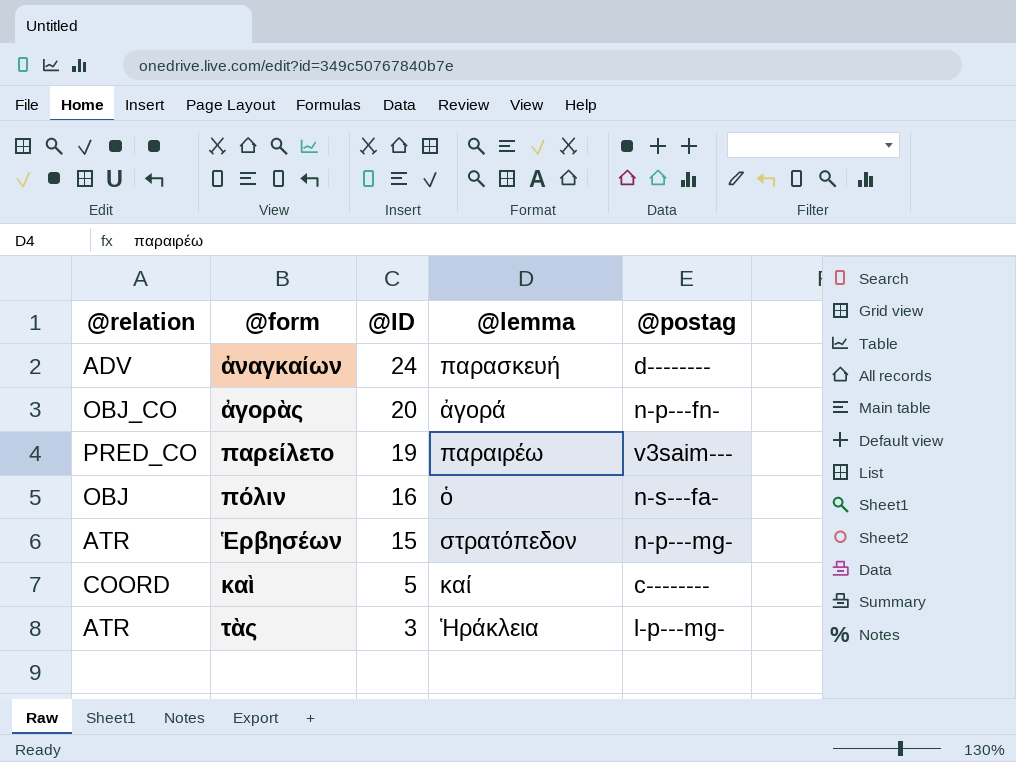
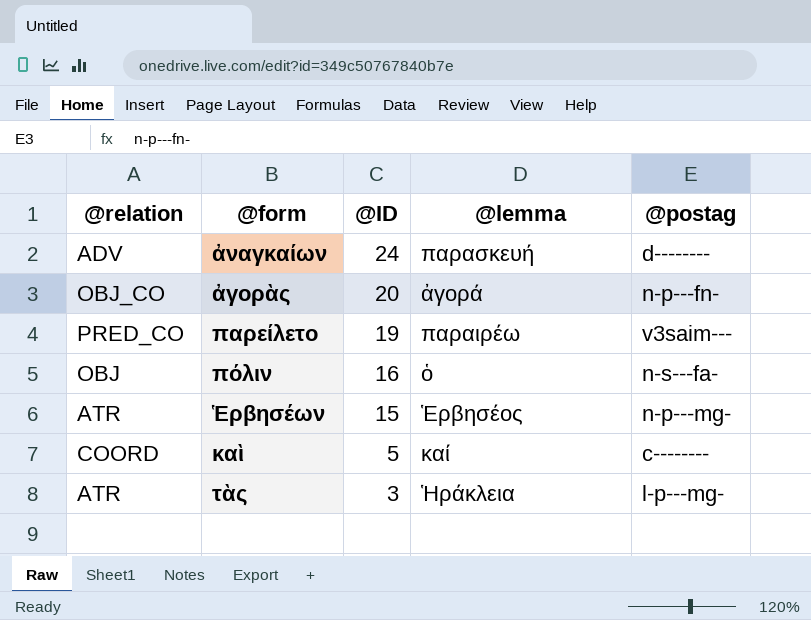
Ἑρβησέων | @lemma: στρατόπεδον -> Ἑρβησέος

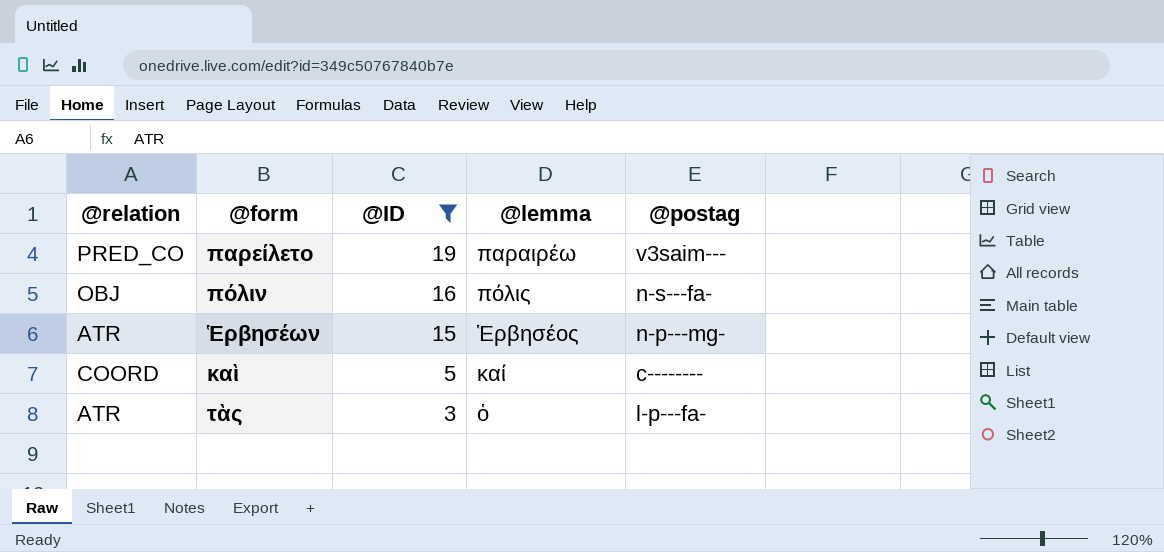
filter: none -> @ID <= 19
πόλιν | @lemma: ὁ -> πόλις
τὰς | @lemma: Ἡράκλεια -> ὁ
τὰς | @postag: l-p---mg- -> l-p---fa-

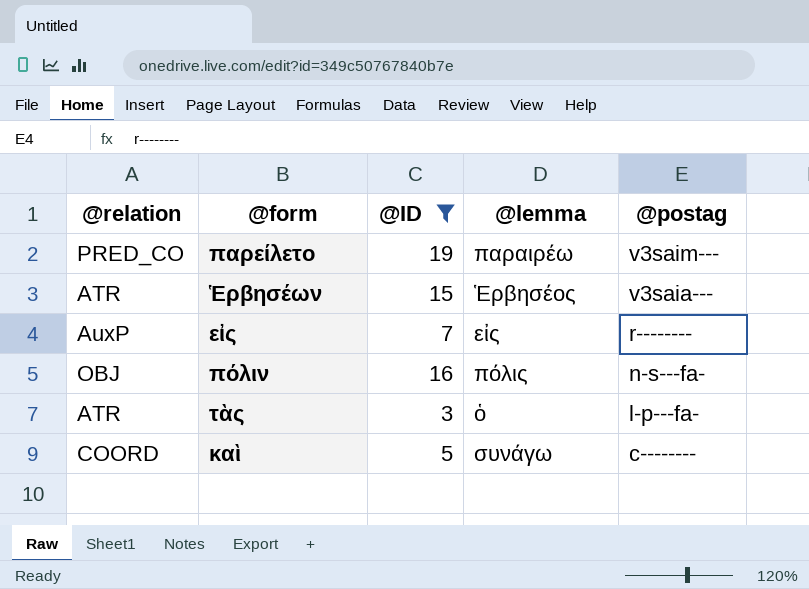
row order: @ID descending -> @postag descending
Ἑρβησέων | @postag: n-p---mg- -> v3saia---
row εἰς: none -> AuxP | 7 | εἰς | r--------
καὶ | @lemma: καί -> συνάγω

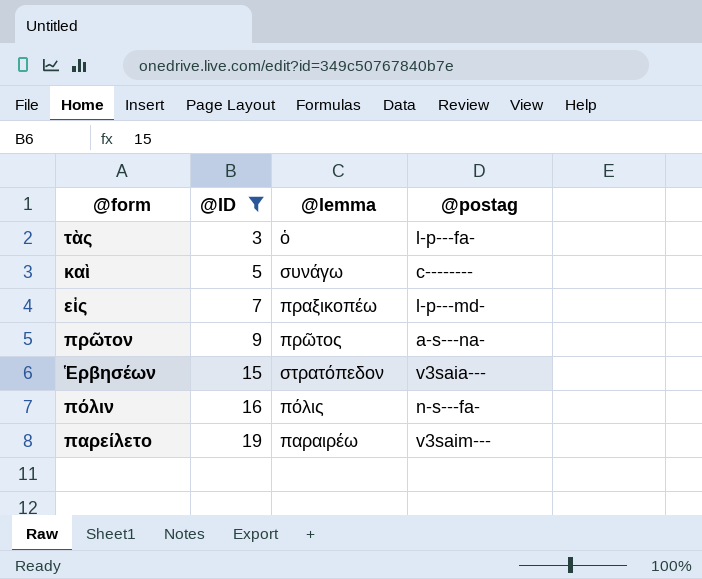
row order: @postag descending -> @ID ascending
column @relation | position: 1 -> none
εἰς | @lemma: εἰς -> πραξικοπέω
εἰς | @postag: r-------- -> l-p---md-
row πρῶτον: none -> 9 | πρῶτος | a-s---na-
Ἑρβησέων | @lemma: Ἑρβησέος -> στρατόπεδον

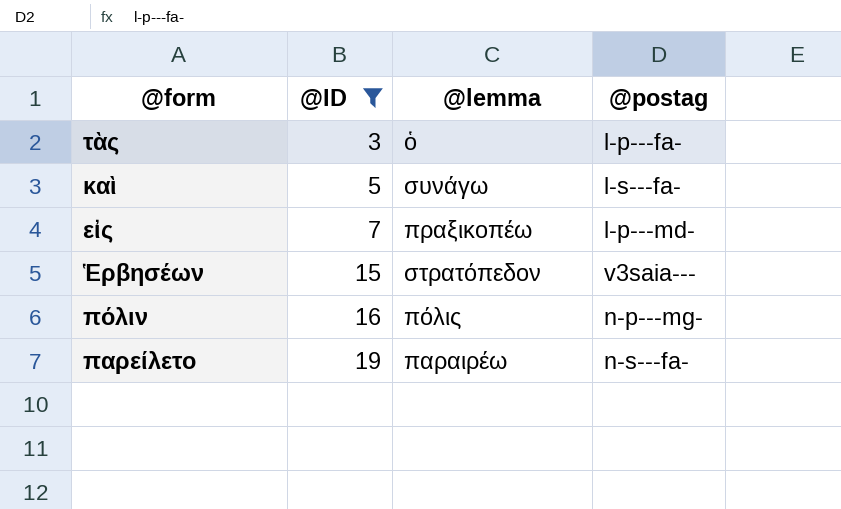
row πρῶτον: 9 | πρῶτος | a-s---na- -> none
καὶ | @postag: c-------- -> l-s---fa-
πόλιν | @postag: n-s---fa- -> n-p---mg-
παρείλετο | @postag: v3saim--- -> n-s---fa-

